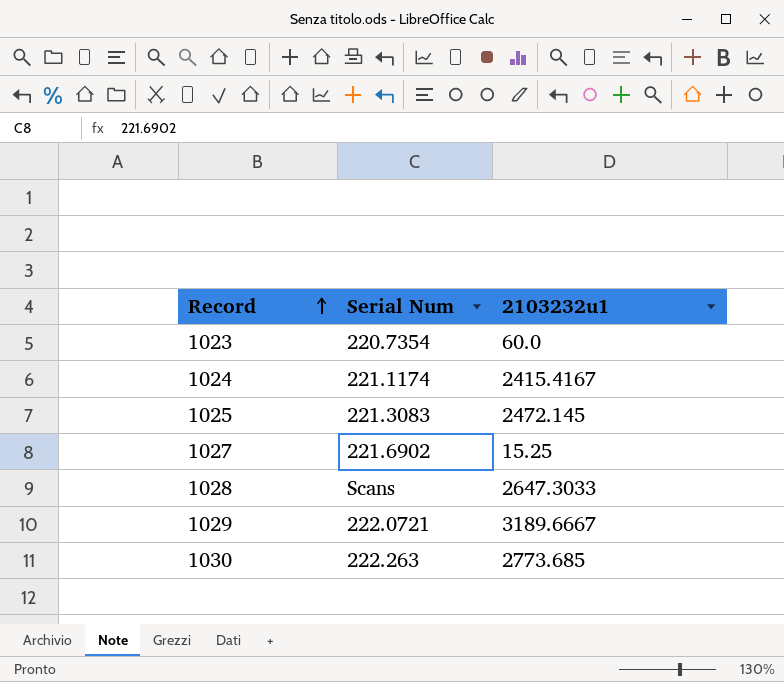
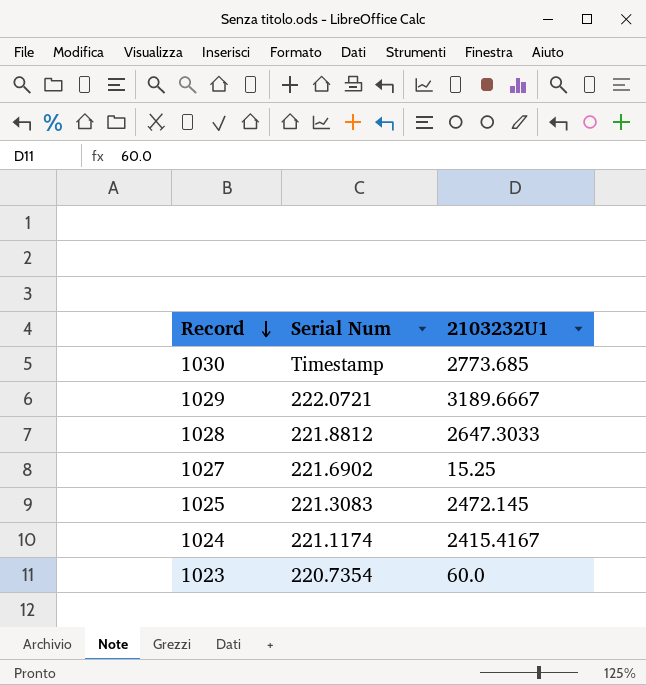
row order: Record ascending -> Record descending
column name: 2103232u1 -> 2103232U1
1030 | Serial Num: 222.263 -> Timestamp
1028 | Serial Num: Scans -> 221.8812

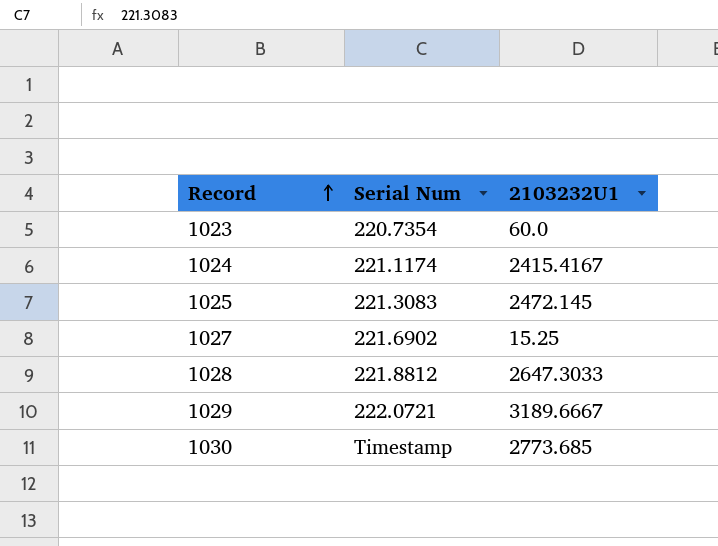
row order: Record descending -> Record ascending

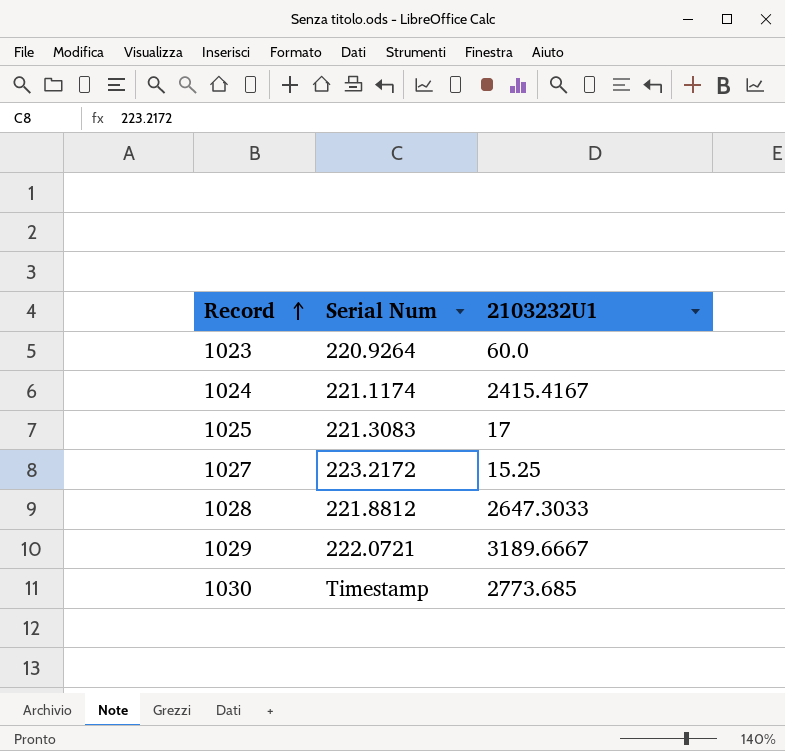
1023 | Serial Num: 220.7354 -> 220.9264
1025 | 2103232U1: 2472.145 -> 17
1027 | Serial Num: 221.6902 -> 223.2172

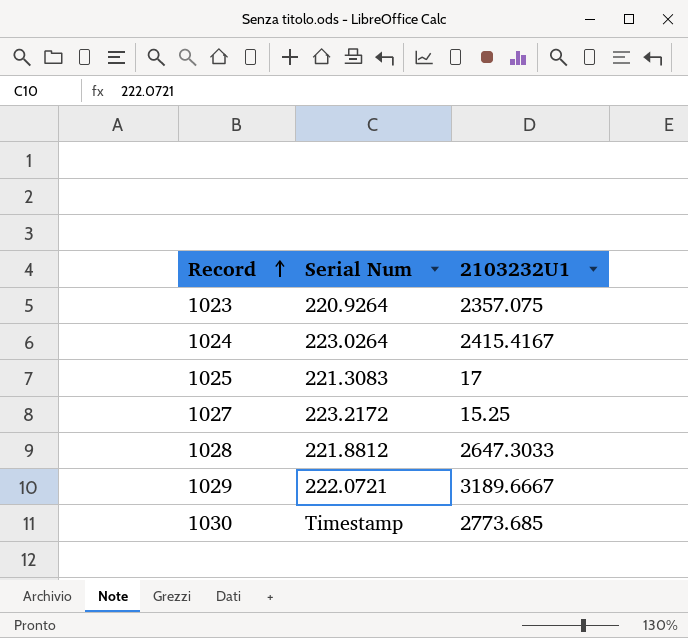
1023 | 2103232U1: 60.0 -> 2357.075
1024 | Serial Num: 221.1174 -> 223.0264

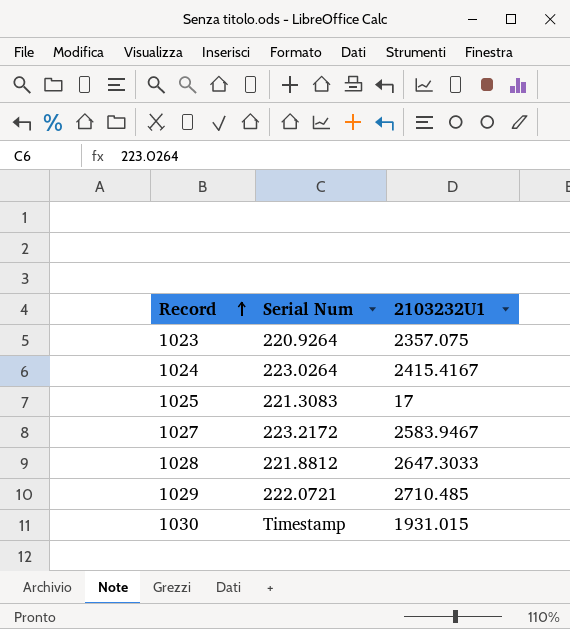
1027 | 2103232U1: 15.25 -> 2583.9467
1029 | 2103232U1: 3189.6667 -> 2710.485
1030 | 2103232U1: 2773.685 -> 1931.015

